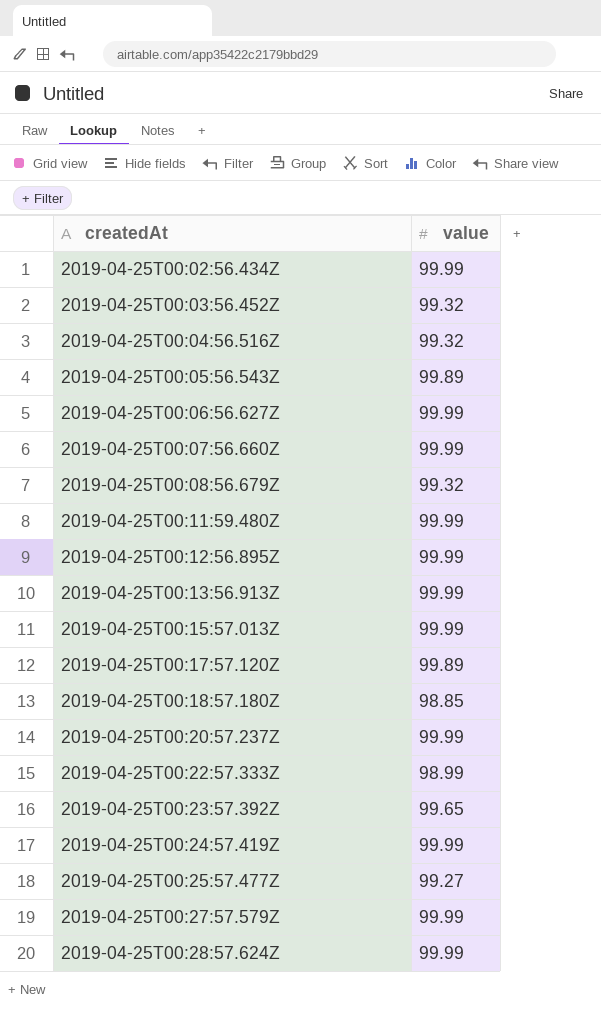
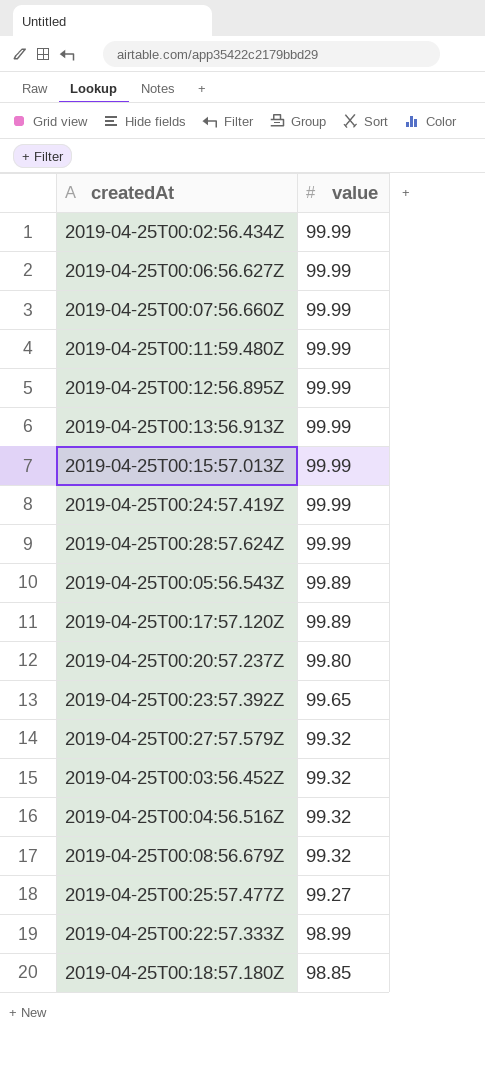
row order: createdAt ascending -> value descending
2019-04-25T00:20:57.237Z | value: 99.99 -> 99.80
2019-04-25T00:27:57.579Z | value: 99.99 -> 99.32

